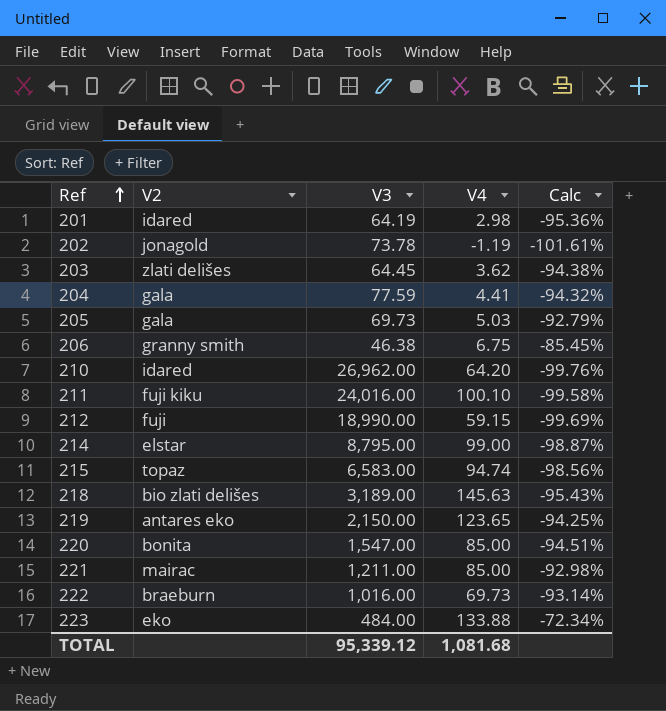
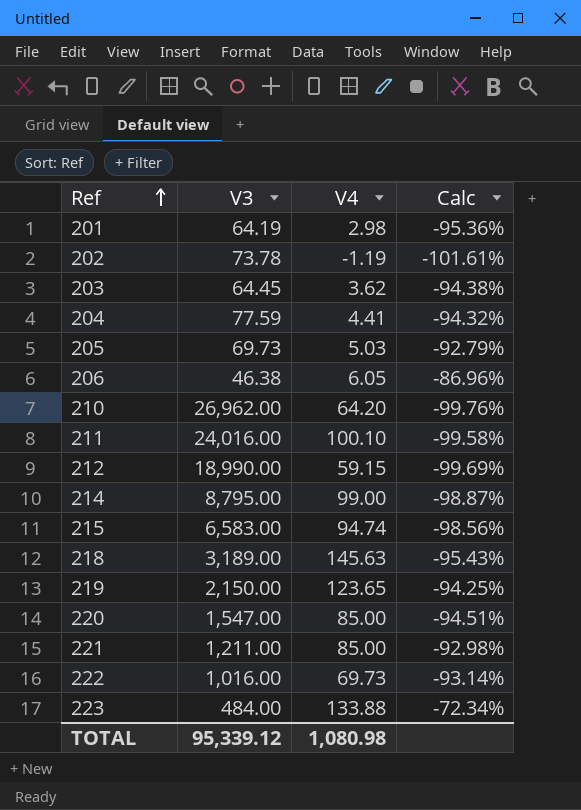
column V2 | position: 2 -> none
206 | V4: 6.75 -> 6.05
206 | Calc: -85.45% -> -86.96%
TOTAL | V4: 1,081.68 -> 1,080.98

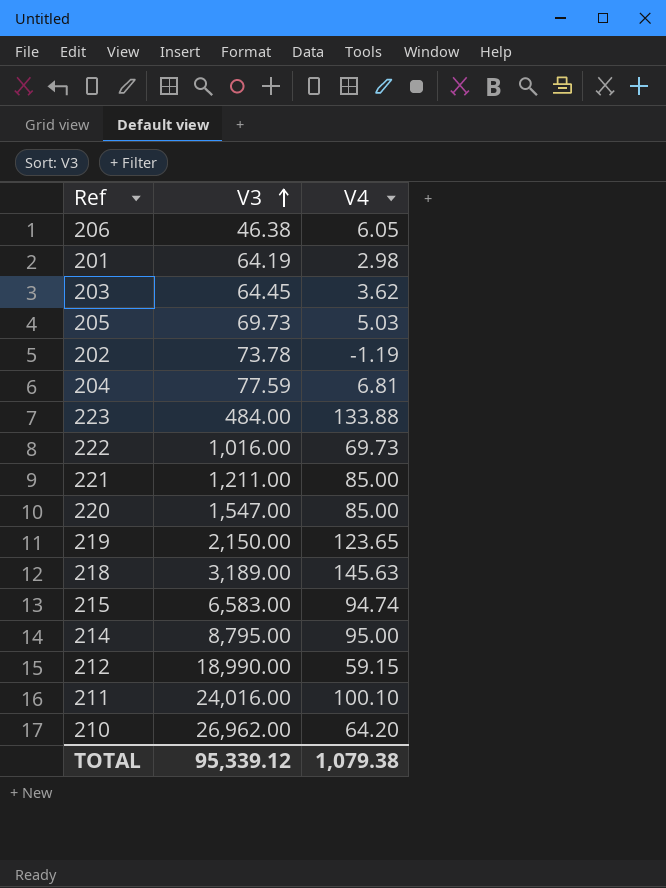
row order: Ref ascending -> V3 ascending
column Calc | formula: ([V4] - [V3]) / [V3] -> none
204 | V4: 4.41 -> 6.81
214 | V4: 99.00 -> 95.00
TOTAL | V4: 1,080.98 -> 1,079.38

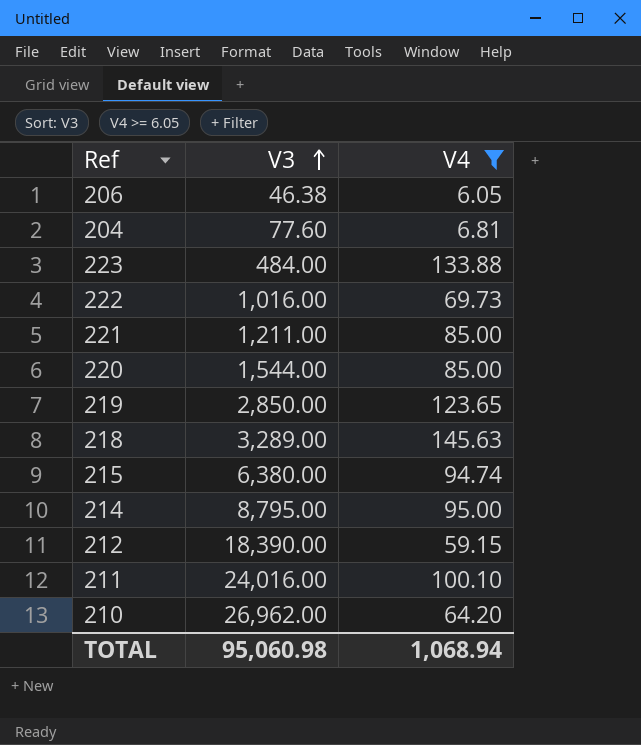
filter: none -> V4 >= 6.05
204 | V3: 77.59 -> 77.60
220 | V3: 1,547.00 -> 1,544.00
219 | V3: 2,150.00 -> 2,850.00
218 | V3: 3,189.00 -> 3,289.00
215 | V3: 6,583.00 -> 6,380.00
212 | V3: 18,990.00 -> 18,390.00
TOTAL | V3: 95,339.12 -> 95,060.98
TOTAL | V4: 1,079.38 -> 1,068.94

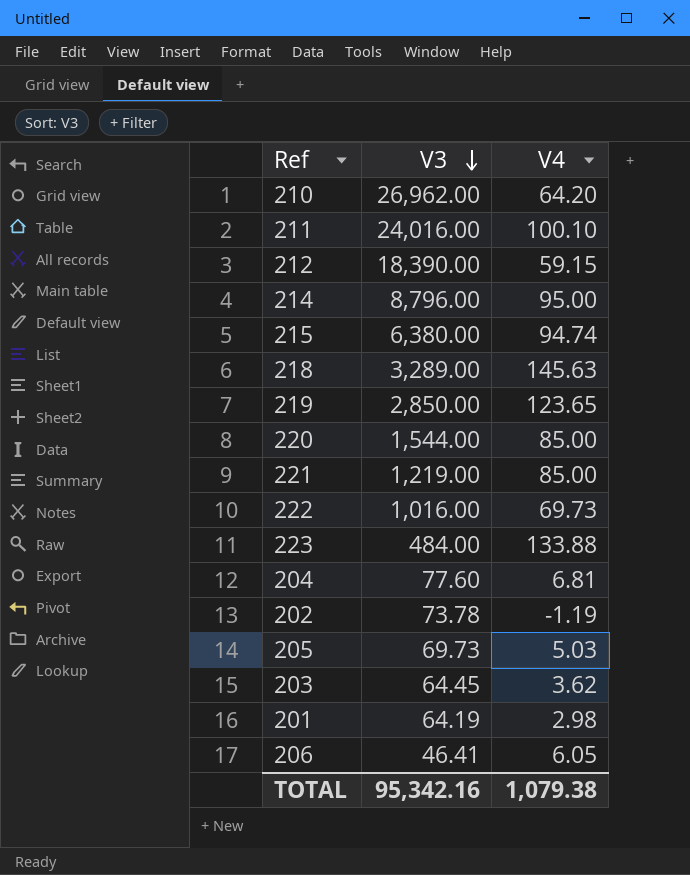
filter: V4 >= 6.05 -> none
row order: V3 ascending -> V3 descending
214 | V3: 8,795.00 -> 8,796.00
221 | V3: 1,211.00 -> 1,219.00
206 | V3: 46.38 -> 46.41
TOTAL | V3: 95,060.98 -> 95,342.16
TOTAL | V4: 1,068.94 -> 1,079.38

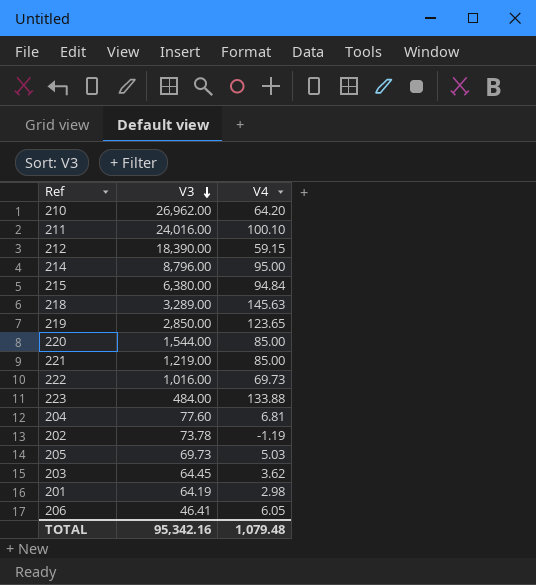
215 | V4: 94.74 -> 94.84
TOTAL | V4: 1,079.38 -> 1,079.48

